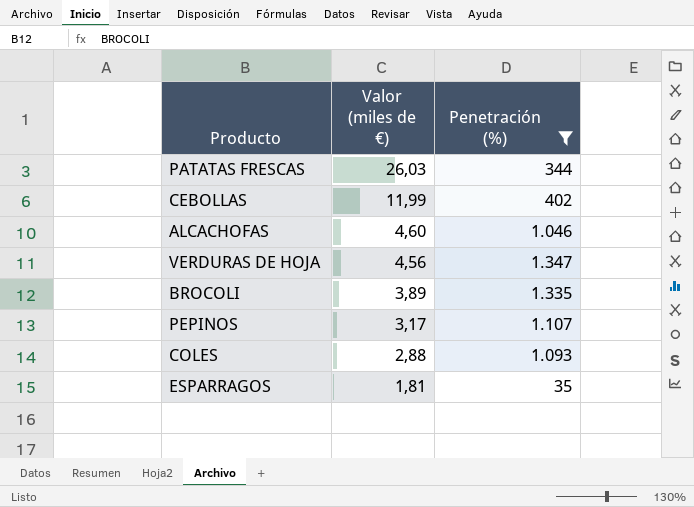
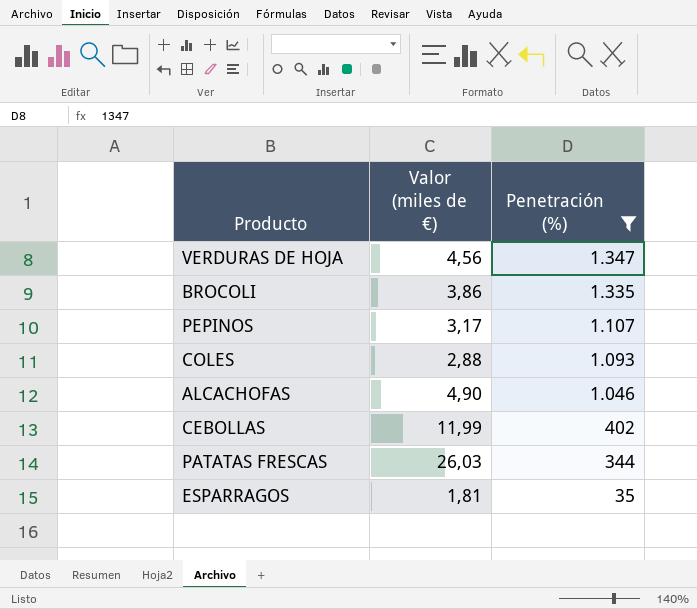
row order: Valor (miles de €) descending -> Penetración (%) descending
BROCOLI | Valor (miles de €): 3,89 -> 3,86
ALCACHOFAS | Valor (miles de €): 4,60 -> 4,90

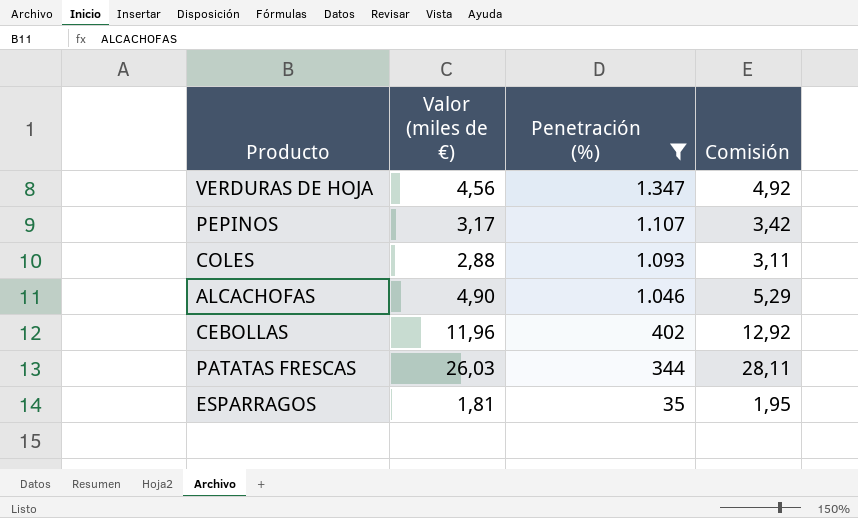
column Comisión | formula: none -> [Valor (miles de €)] * 1,08
row BROCOLI: 3,86 | 1.335 -> none
CEBOLLAS | Valor (miles de €): 11,99 -> 11,96

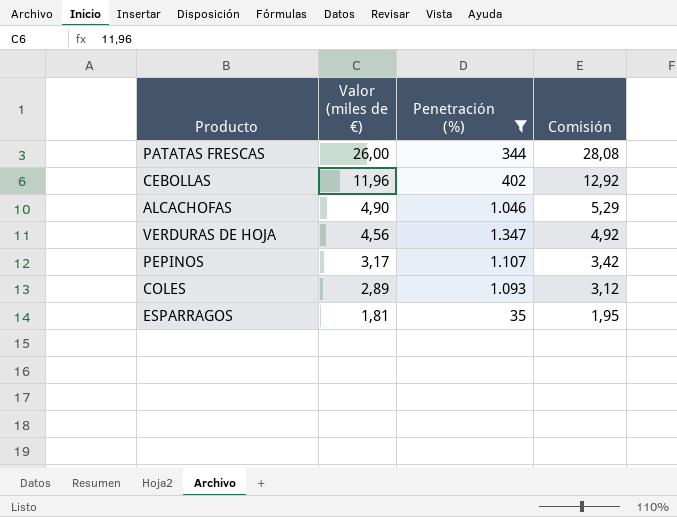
row order: Penetración (%) descending -> Valor (miles de €) descending
PATATAS FRESCAS | Valor (miles de €): 26,03 -> 26,00
PATATAS FRESCAS | Comisión: 28,11 -> 28,08
COLES | Valor (miles de €): 2,88 -> 2,89
COLES | Comisión: 3,11 -> 3,12

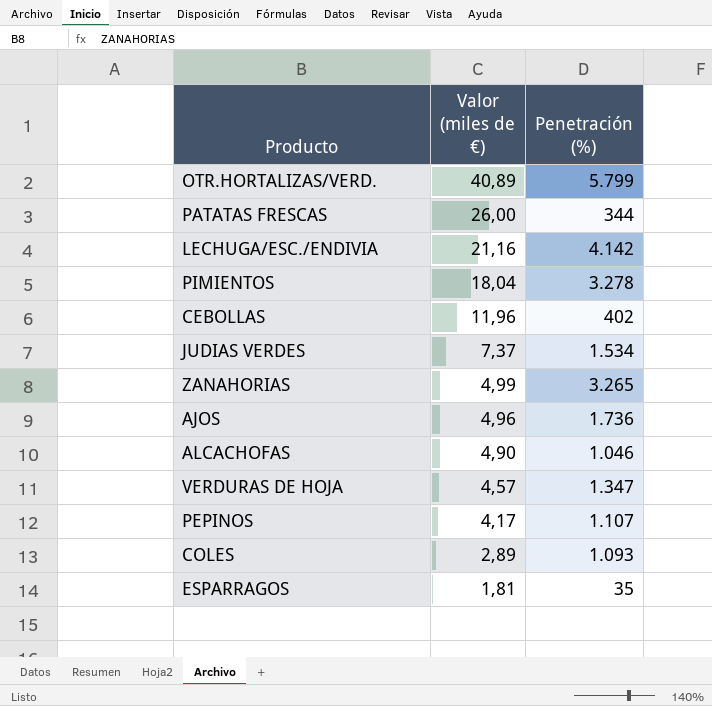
filter: Penetración (%) <= 1.347 -> none
column Comisión | formula: [Valor (miles de €)] * 1,08 -> none
VERDURAS DE HOJA | Valor (miles de €): 4,56 -> 4,57
PEPINOS | Valor (miles de €): 3,17 -> 4,17

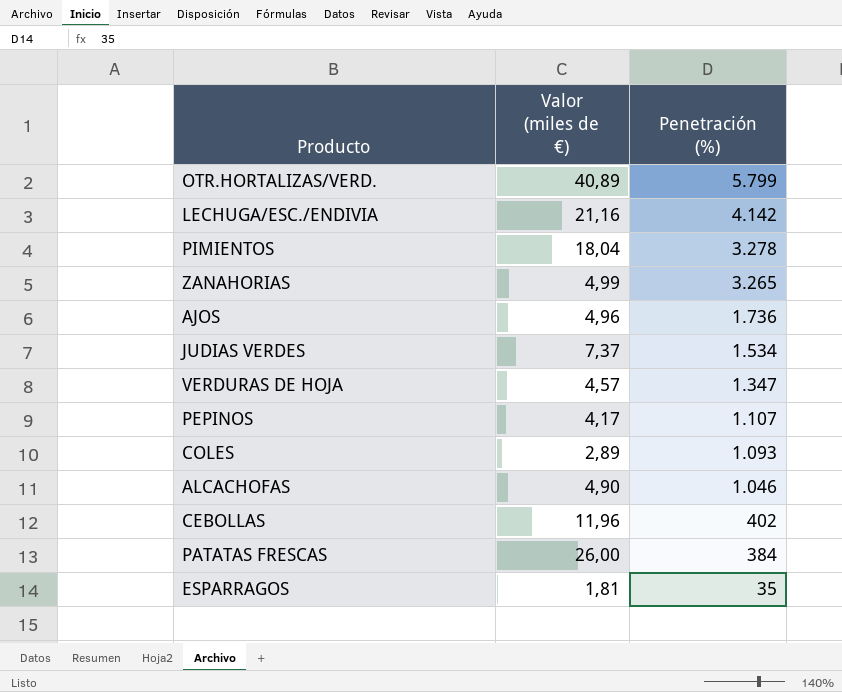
row order: Valor (miles de €) descending -> Penetración (%) descending
PATATAS FRESCAS | Penetración (%): 344 -> 384

